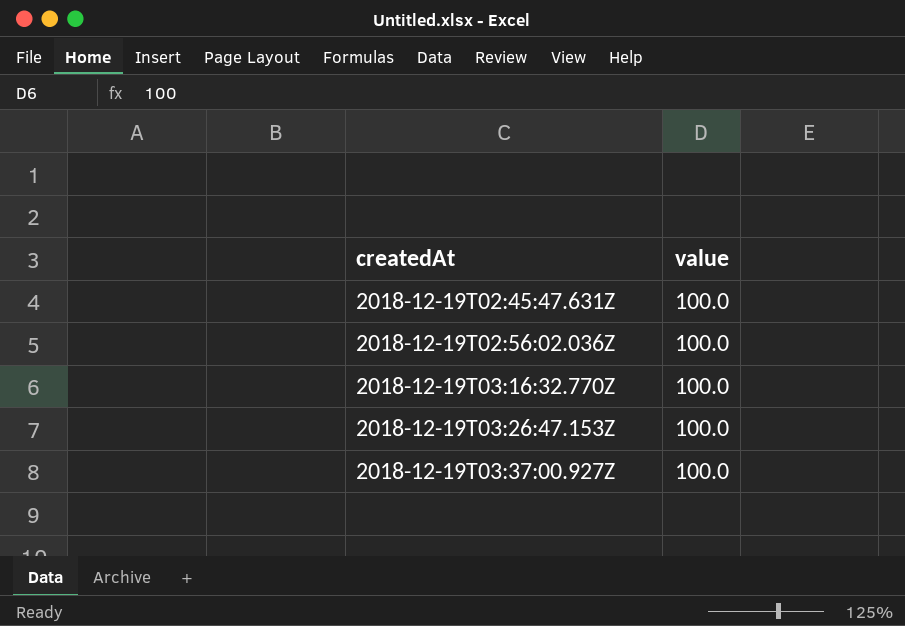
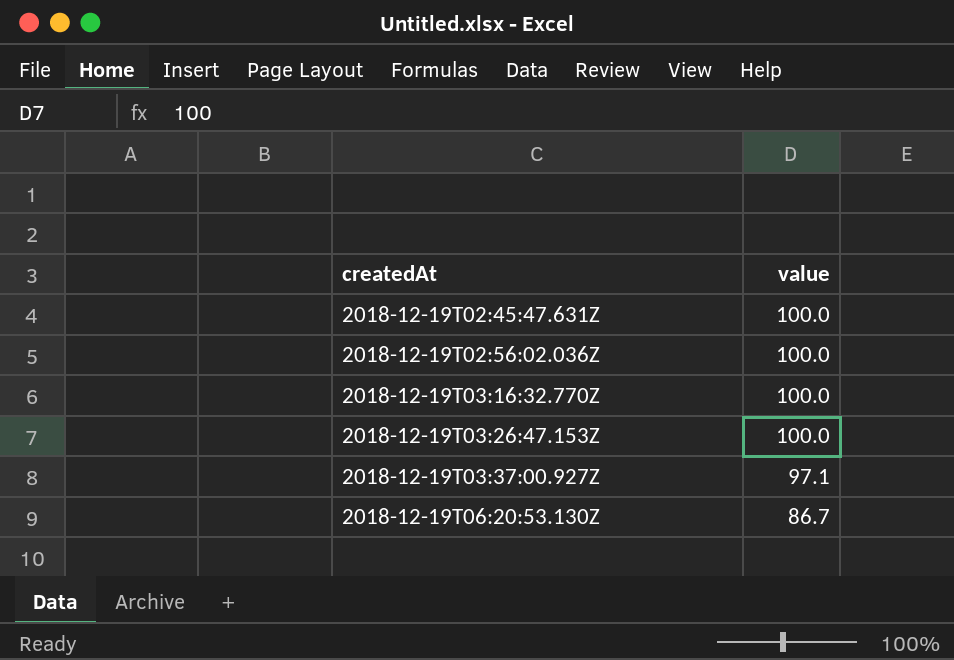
2018-12-19T03:37:00.927Z | value: 100.0 -> 97.1
row 2018-12-19T06:20:53.130Z: none -> 86.7

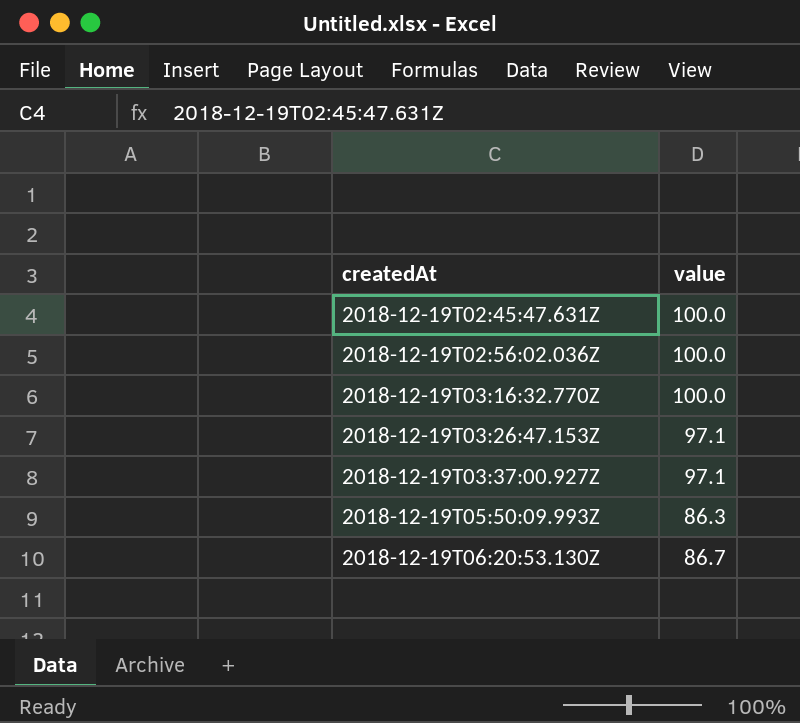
2018-12-19T03:26:47.153Z | value: 100.0 -> 97.1
row 2018-12-19T05:50:09.993Z: none -> 86.3

